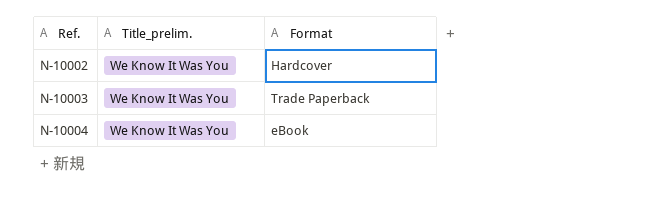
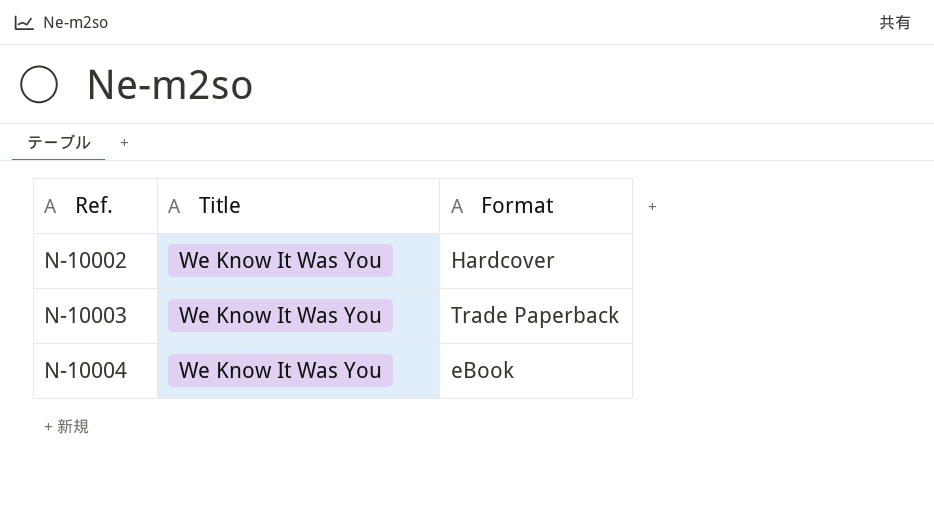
column name: Title_prelim. -> Title

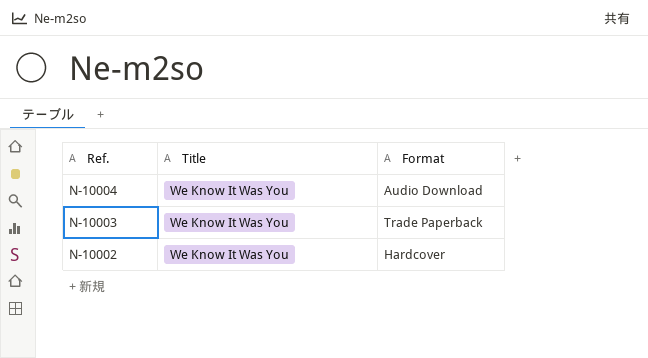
row order: Ref. ascending -> Ref. descending
N-10004 | Format: eBook -> Audio Download

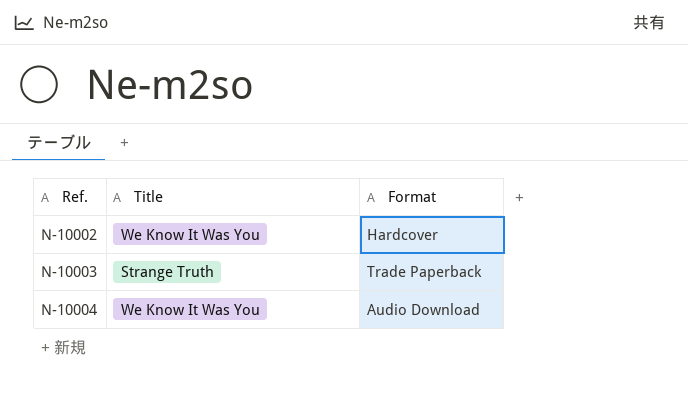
row order: Ref. descending -> Ref. ascending
N-10003 | Title: We Know It Was You -> Strange Truth

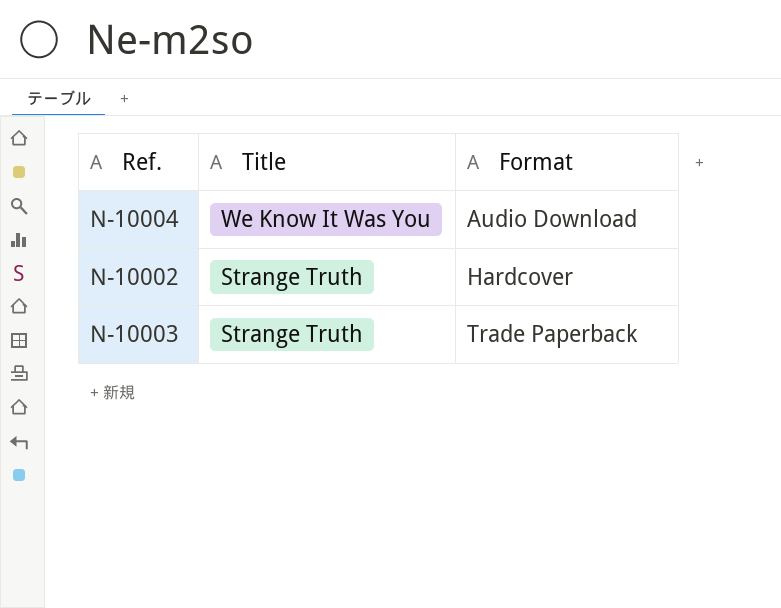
row order: Ref. ascending -> Title descending
N-10002 | Title: We Know It Was You -> Strange Truth

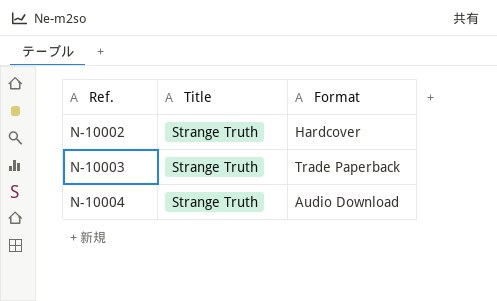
row order: Title descending -> Ref. ascending
N-10004 | Title: We Know It Was You -> Strange Truth

